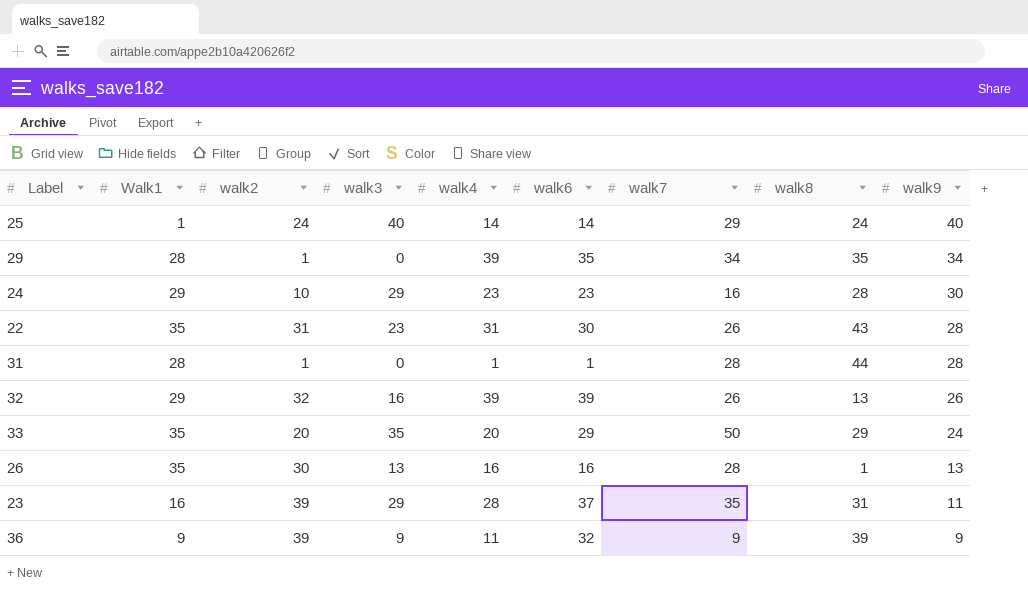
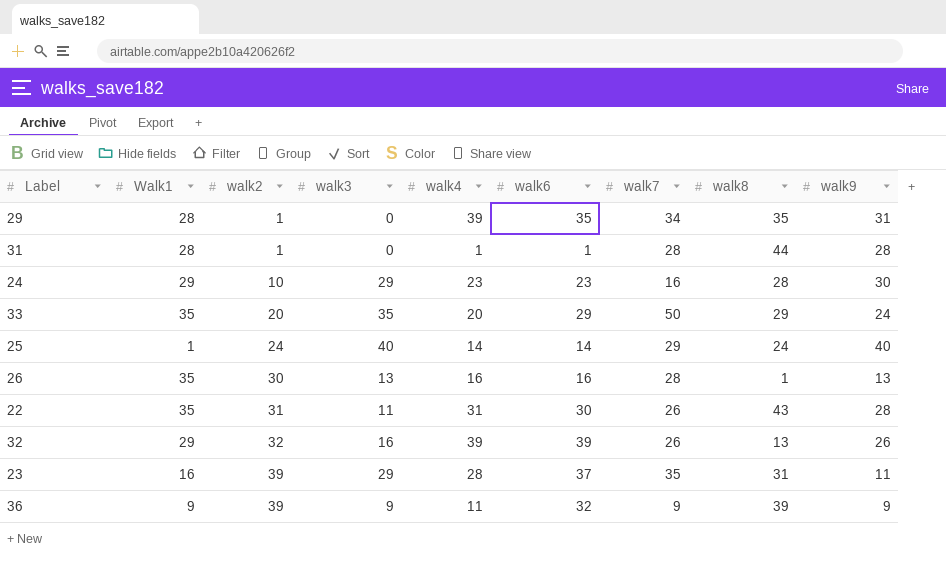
row order: walk9 descending -> walk2 ascending
29 | walk9: 34 -> 31
22 | walk3: 23 -> 11

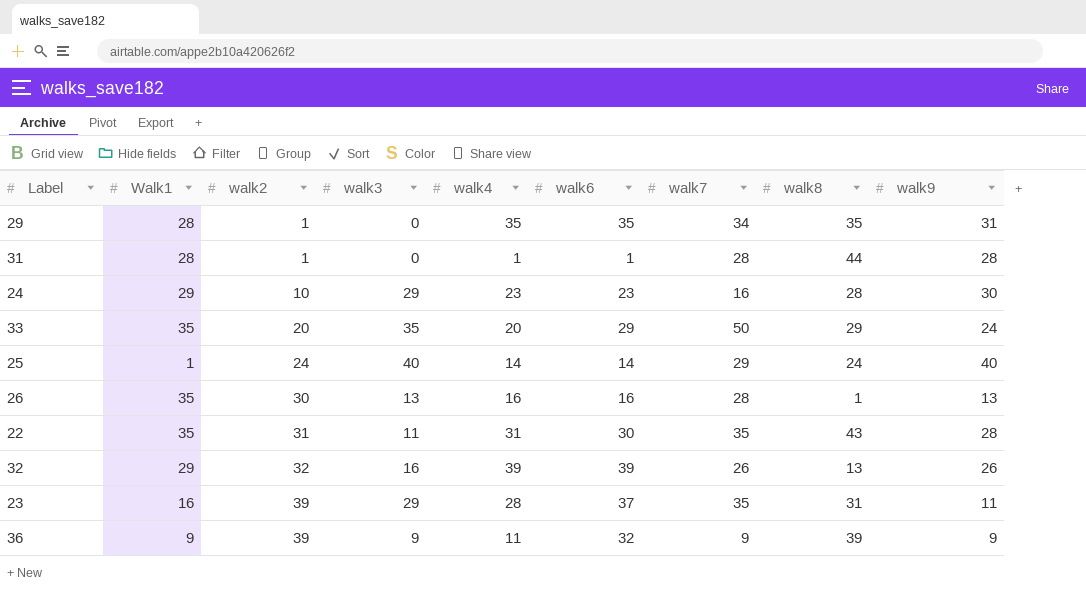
29 | walk4: 39 -> 35
22 | walk7: 26 -> 35

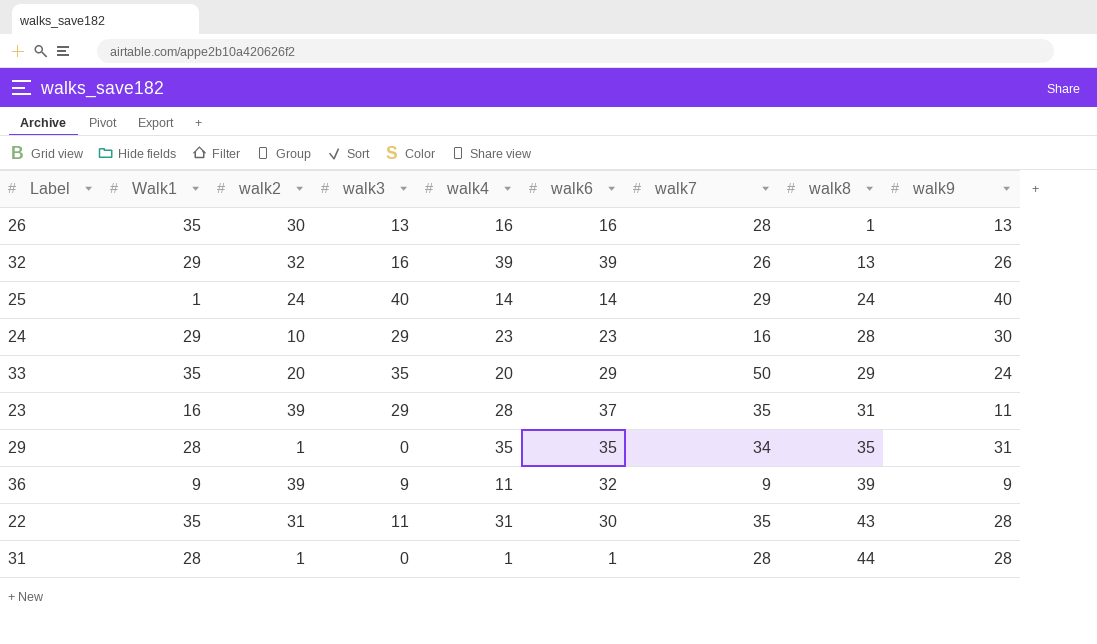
row order: walk2 ascending -> walk8 ascending

